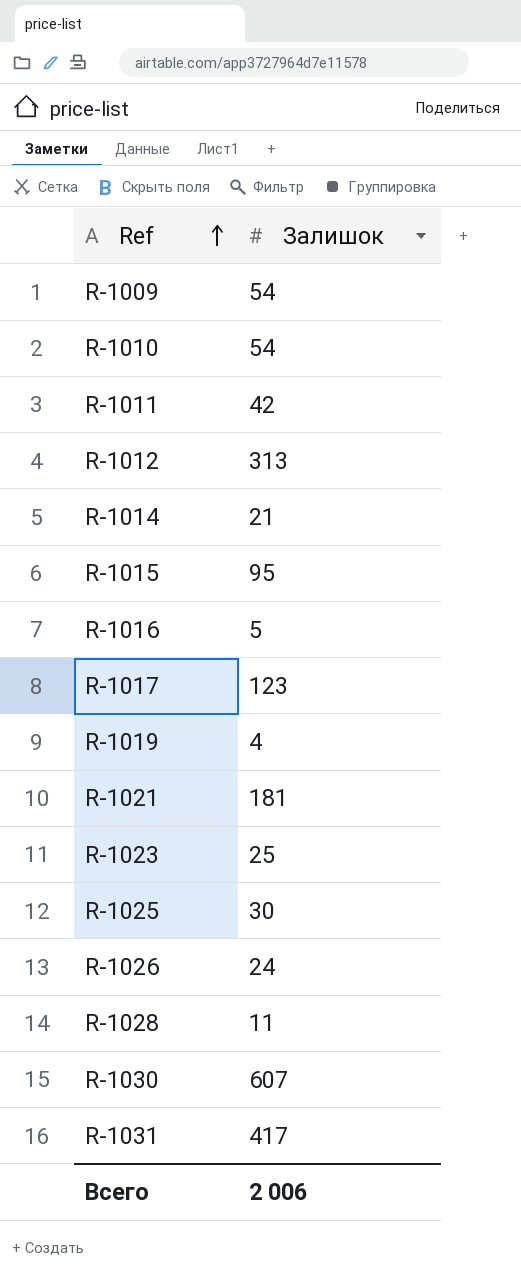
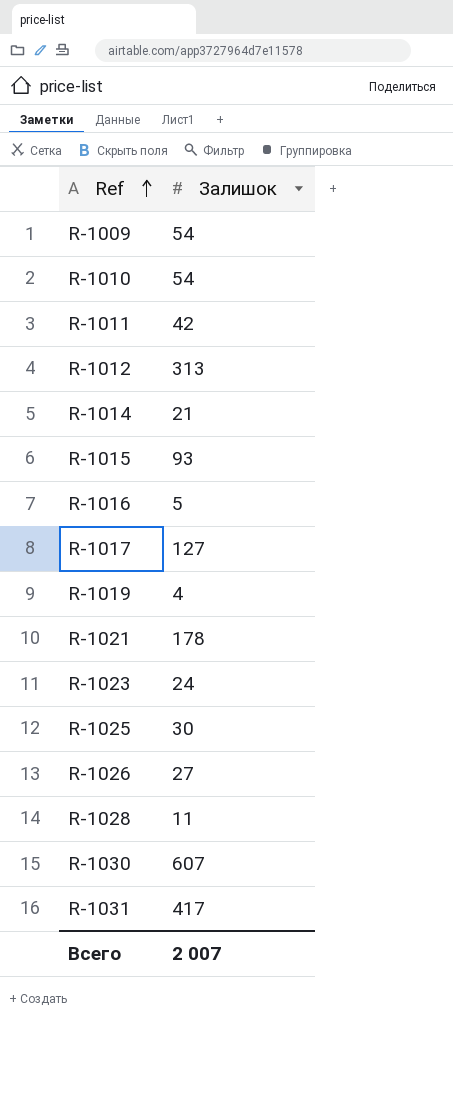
R-1015 | Залишок: 95 -> 93
R-1017 | Залишок: 123 -> 127
R-1021 | Залишок: 181 -> 178
R-1023 | Залишок: 25 -> 24
R-1026 | Залишок: 24 -> 27
Всего | Залишок: 2 006 -> 2 007

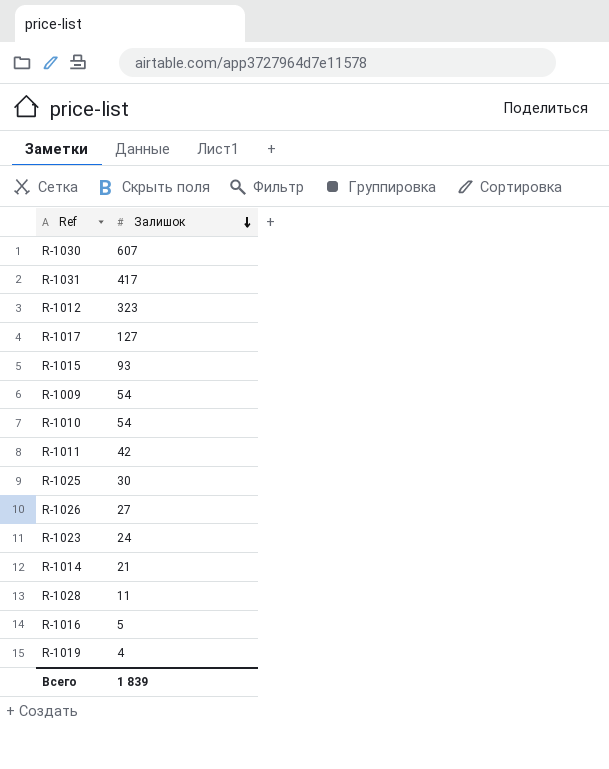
row order: Ref ascending -> Залишок descending
row R-1021: 178 -> none
R-1012 | Залишок: 313 -> 323
Всего | Залишок: 2 007 -> 1 839

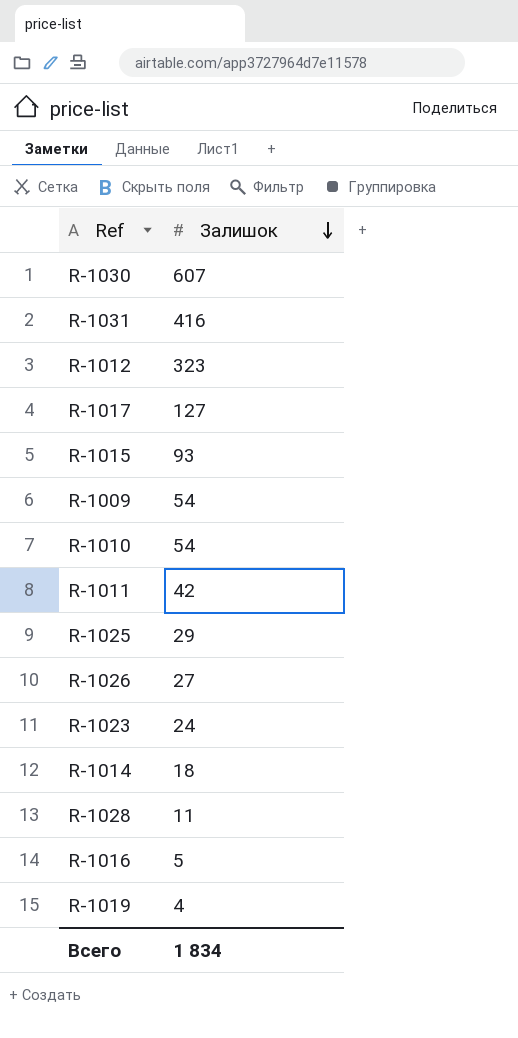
R-1031 | Залишок: 417 -> 416
R-1025 | Залишок: 30 -> 29
R-1014 | Залишок: 21 -> 18
Всего | Залишок: 1 839 -> 1 834

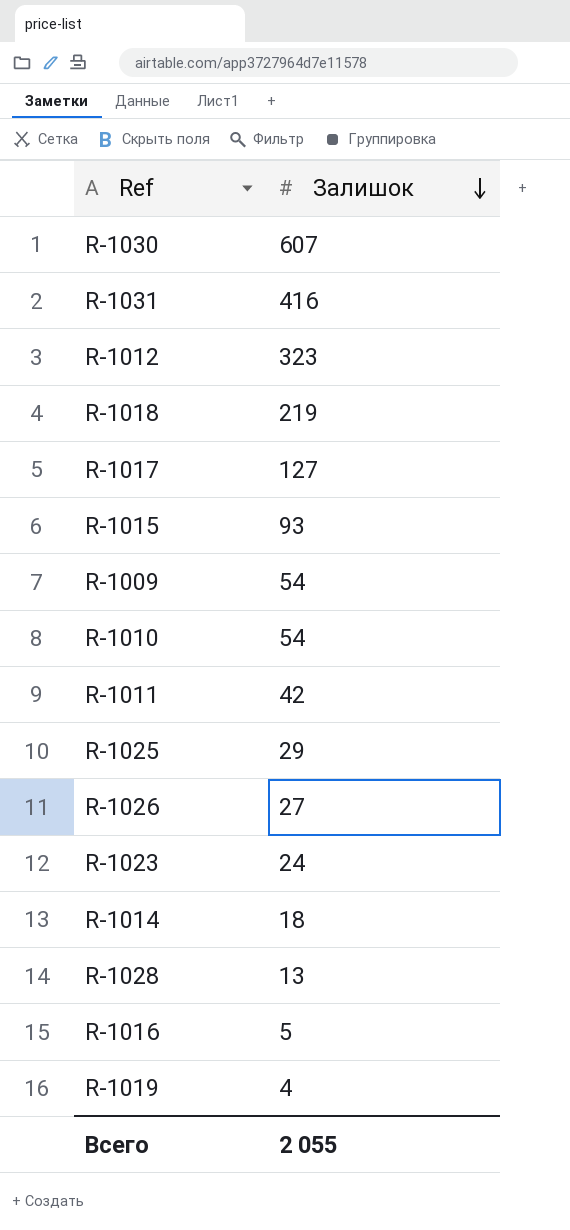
row R-1018: none -> 219
R-1028 | Залишок: 11 -> 13
Всего | Залишок: 1 834 -> 2 055

